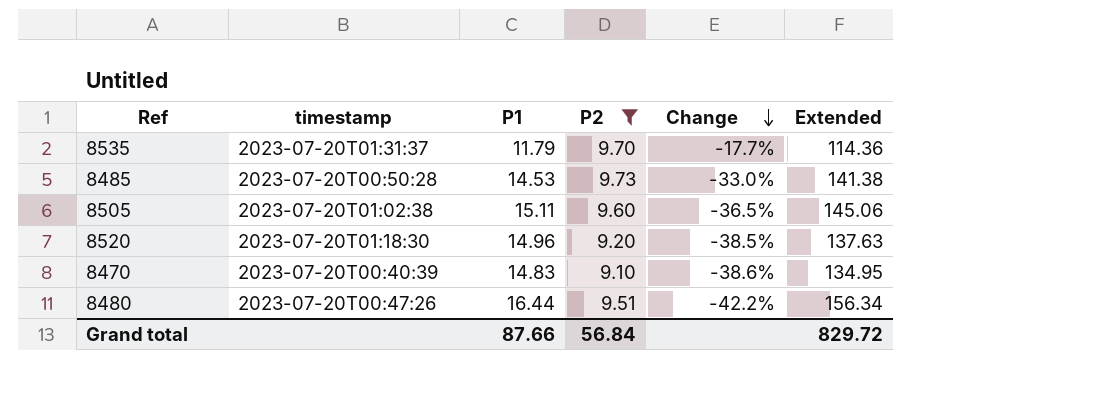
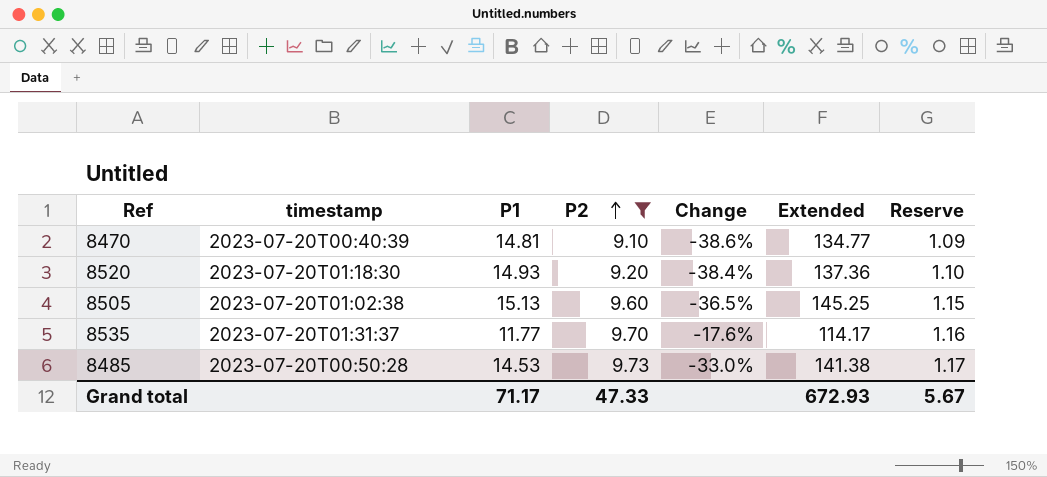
row order: Change descending -> P2 ascending
column Reserve | formula: none -> [P2] * 0.12
row 8480: 2023-07-20T00:47:26 | 16.44 | 9.51 | -42.2% | 156.34 -> none
8470 | P1: 14.83 -> 14.81
8470 | Extended: 134.95 -> 134.77
8520 | P1: 14.96 -> 14.93
8520 | Change: -38.5% -> -38.4%
8520 | Extended: 137.63 -> 137.36
8505 | P1: 15.11 -> 15.13
8505 | Extended: 145.06 -> 145.25
8535 | P1: 11.79 -> 11.77
8535 | Change: -17.7% -> -17.6%
8535 | Extended: 114.36 -> 114.17
Grand total | P1: 87.66 -> 71.17
Grand total | P2: 56.84 -> 47.33
Grand total | Extended: 829.72 -> 672.93

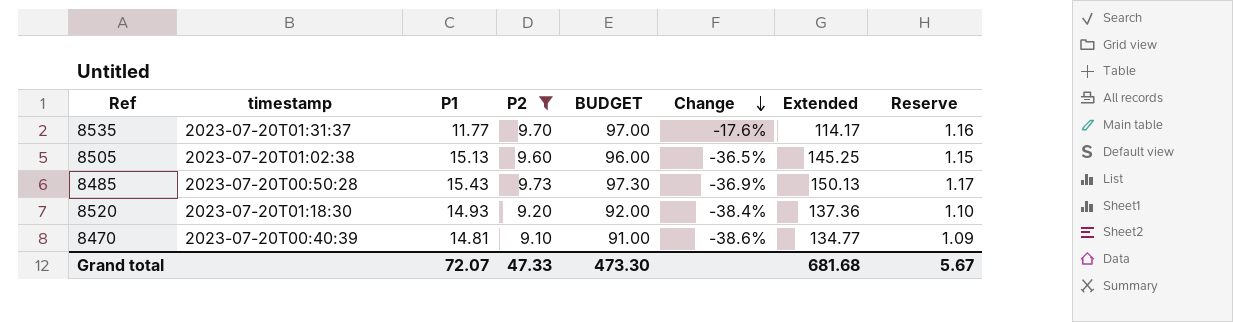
row order: P2 ascending -> Change descending
column BUDGET | formula: none -> [P2] * 10
8485 | P1: 14.53 -> 15.43
8485 | Change: -33.0% -> -36.9%
8485 | Extended: 141.38 -> 150.13
Grand total | P1: 71.17 -> 72.07
Grand total | Extended: 672.93 -> 681.68

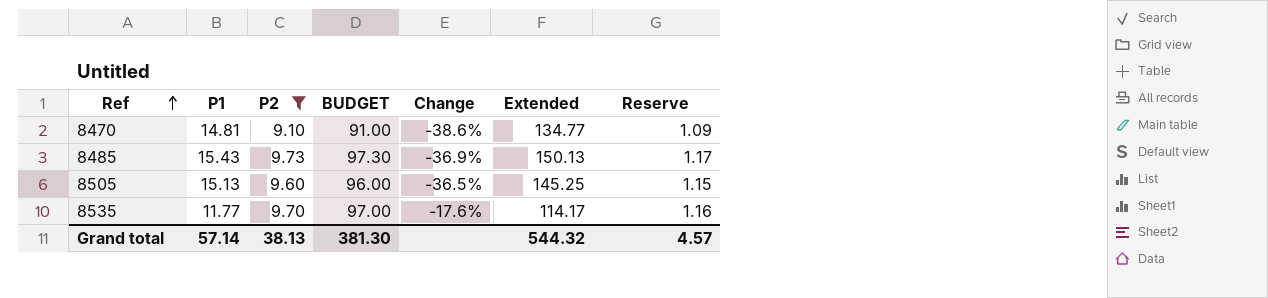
row order: Change descending -> Ref ascending
column timestamp | position: 2 -> none
row 8520: 2023-07-20T01:18:30 | 14.93 | 9.20 | 92.00 | -38.4% | 137.36 | 1.10 -> none
Grand total | P1: 72.07 -> 57.14
Grand total | P2: 47.33 -> 38.13
Grand total | BUDGET: 473.30 -> 381.30
Grand total | Extended: 681.68 -> 544.32
Grand total | Reserve: 5.67 -> 4.57

